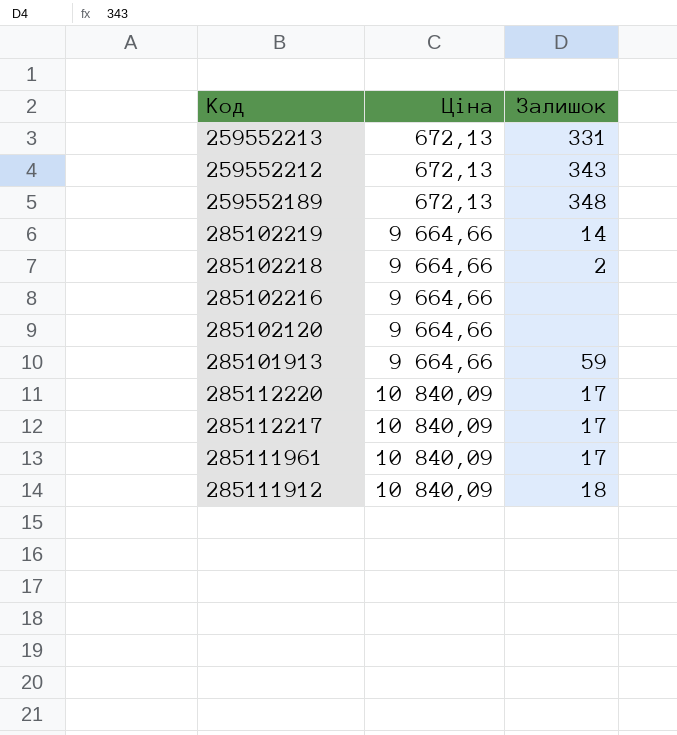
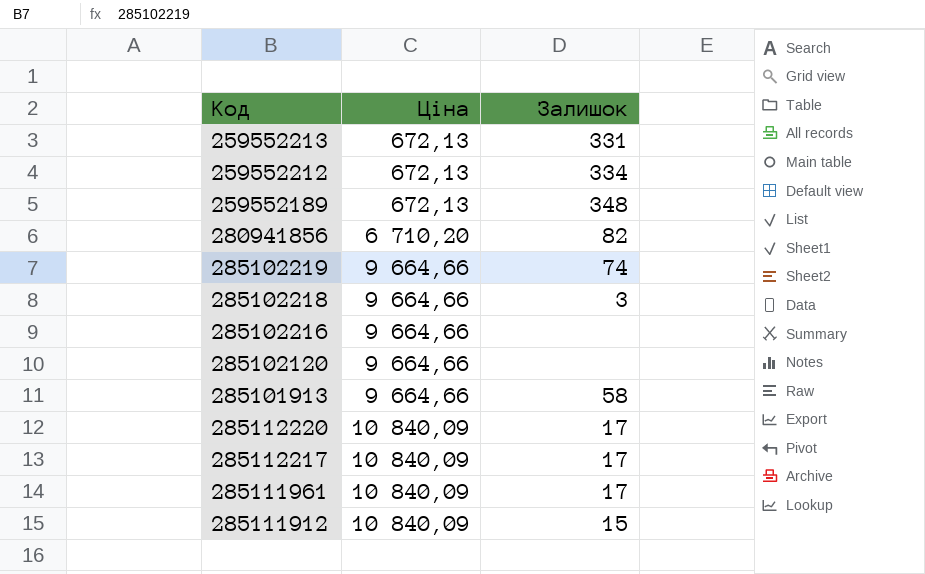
259552212 | Залишок: 343 -> 334
row 280941856: none -> 6 710,20 | 82
285102219 | Залишок: 14 -> 74
285102218 | Залишок: 2 -> 3
285101913 | Залишок: 59 -> 58
285111912 | Залишок: 18 -> 15

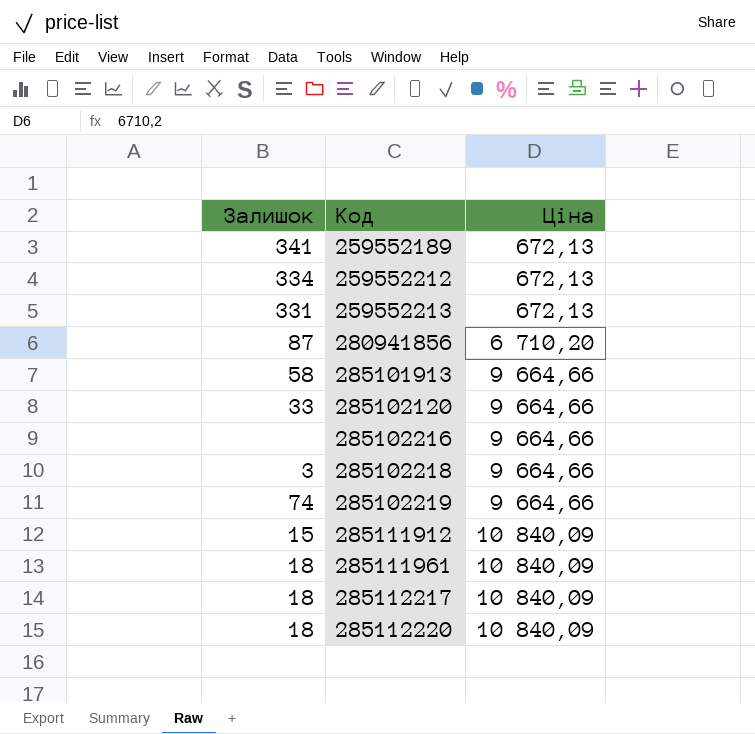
row order: Ціна ascending -> Код ascending
column Залишок | position: 3 -> 1
259552189 | Залишок: 348 -> 341
280941856 | Залишок: 82 -> 87
285102120 | Залишок: none -> 33
285111961 | Залишок: 17 -> 18
285112217 | Залишок: 17 -> 18
285112220 | Залишок: 17 -> 18

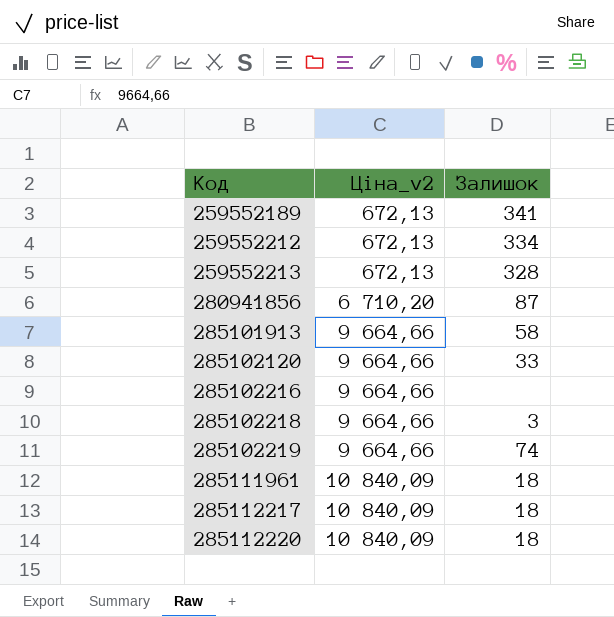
column name: Ціна -> Ціна_v2
column Залишок | position: 1 -> 3
row 285111912: 15 | 10 840,09 -> none
259552213 | Залишок: 331 -> 328

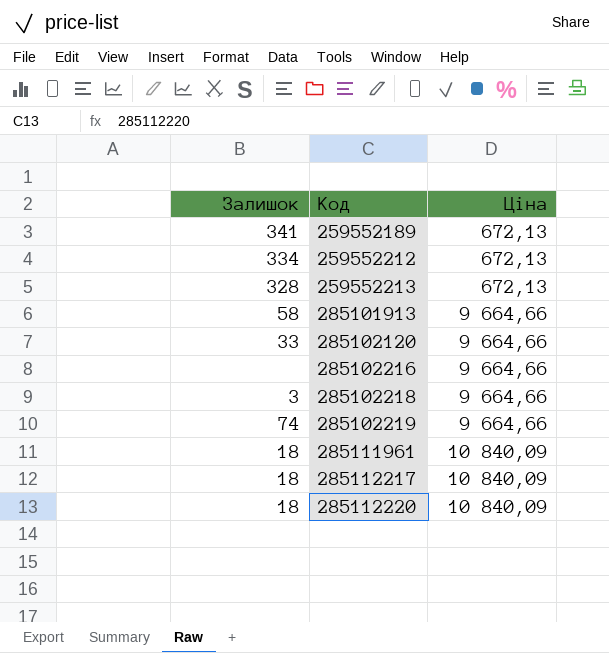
column Залишок | position: 3 -> 1
column name: Ціна_v2 -> Ціна
row 280941856: 6 710,20 | 87 -> none

